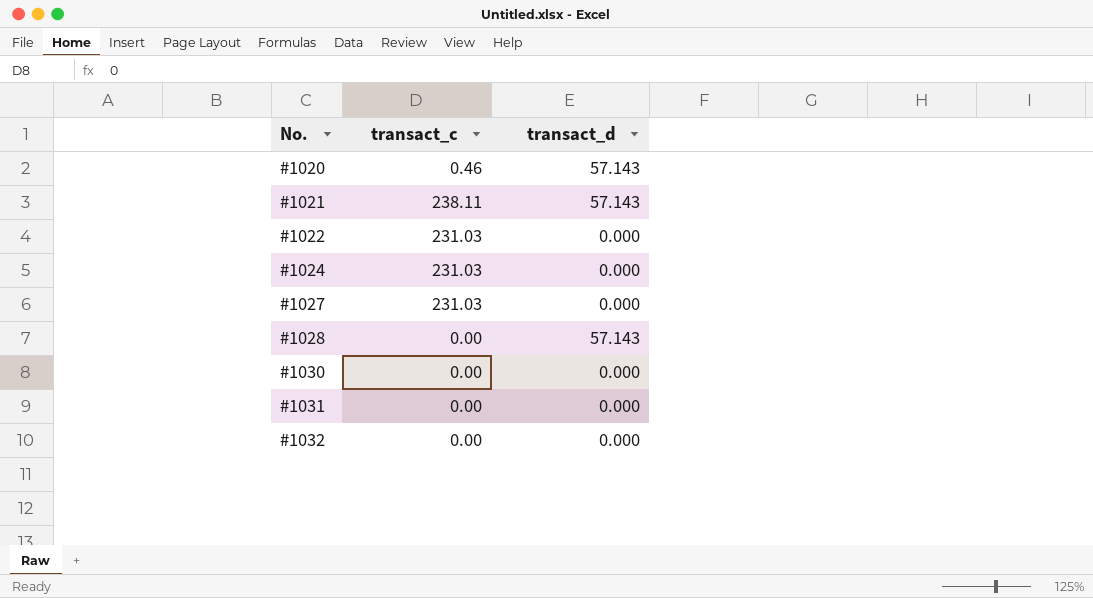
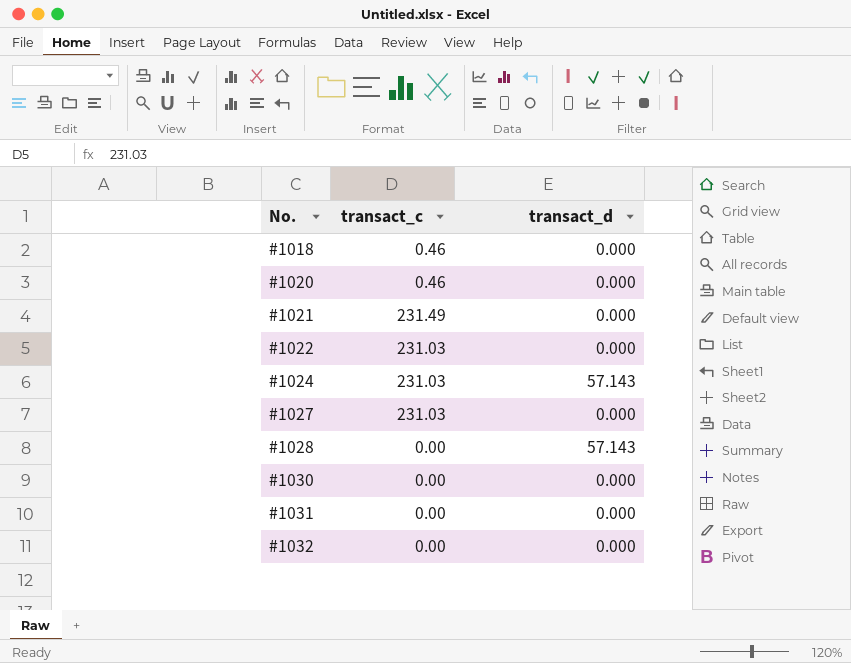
row #1018: none -> 0.46 | 0.000
#1020 | transact_d: 57.143 -> 0.000
#1021 | transact_c: 238.11 -> 231.49
#1021 | transact_d: 57.143 -> 0.000
#1024 | transact_d: 0.000 -> 57.143

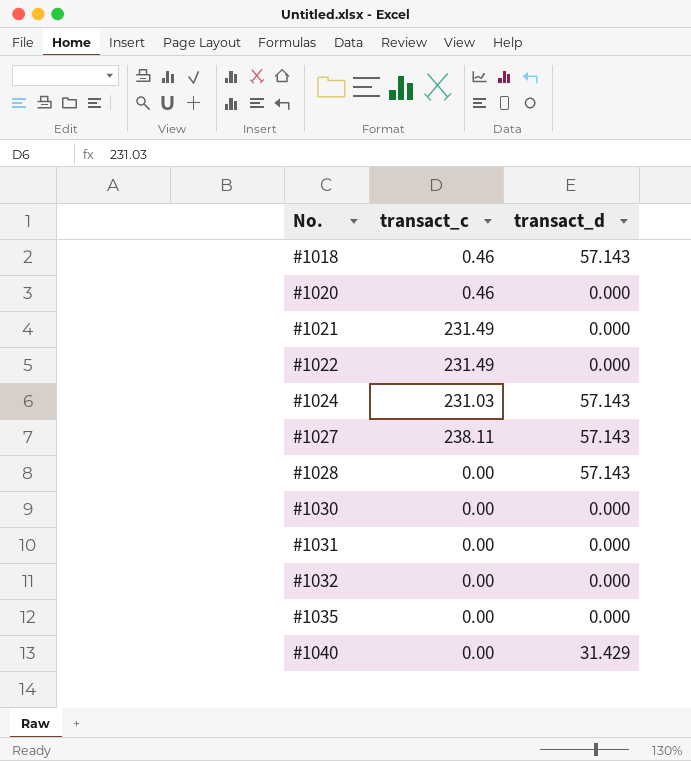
#1018 | transact_d: 0.000 -> 57.143
#1022 | transact_c: 231.03 -> 231.49
#1027 | transact_c: 231.03 -> 238.11
#1027 | transact_d: 0.000 -> 57.143
row #1035: none -> 0.00 | 0.000
row #1040: none -> 0.00 | 31.429

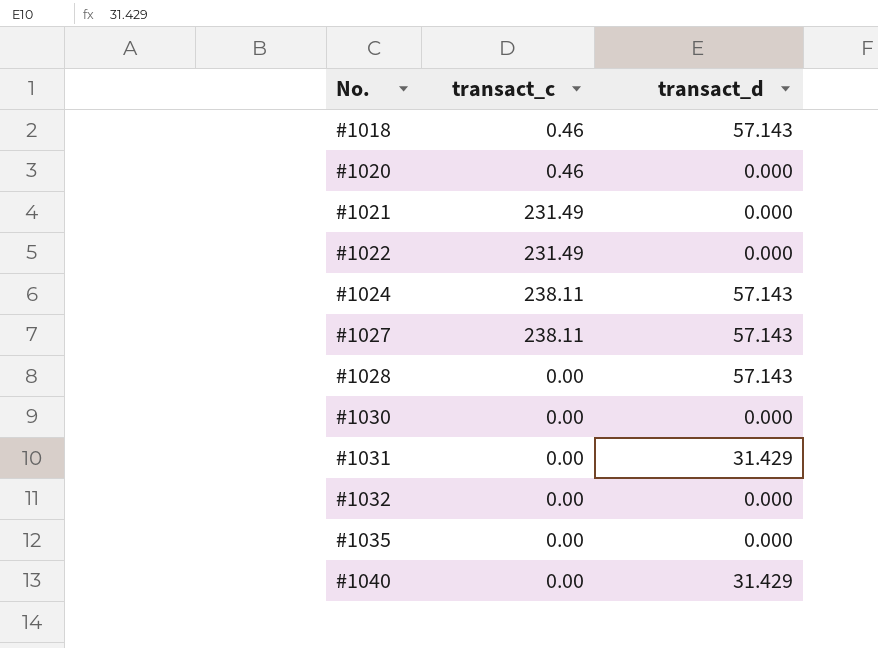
#1024 | transact_c: 231.03 -> 238.11
#1031 | transact_d: 0.000 -> 31.429

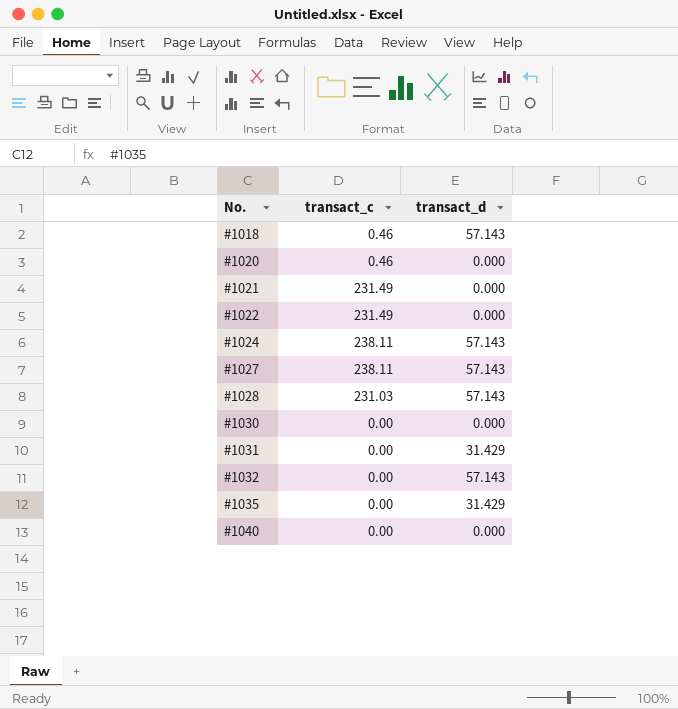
#1028 | transact_c: 0.00 -> 231.03
#1032 | transact_d: 0.000 -> 57.143
#1035 | transact_d: 0.000 -> 31.429
#1040 | transact_d: 31.429 -> 0.000

